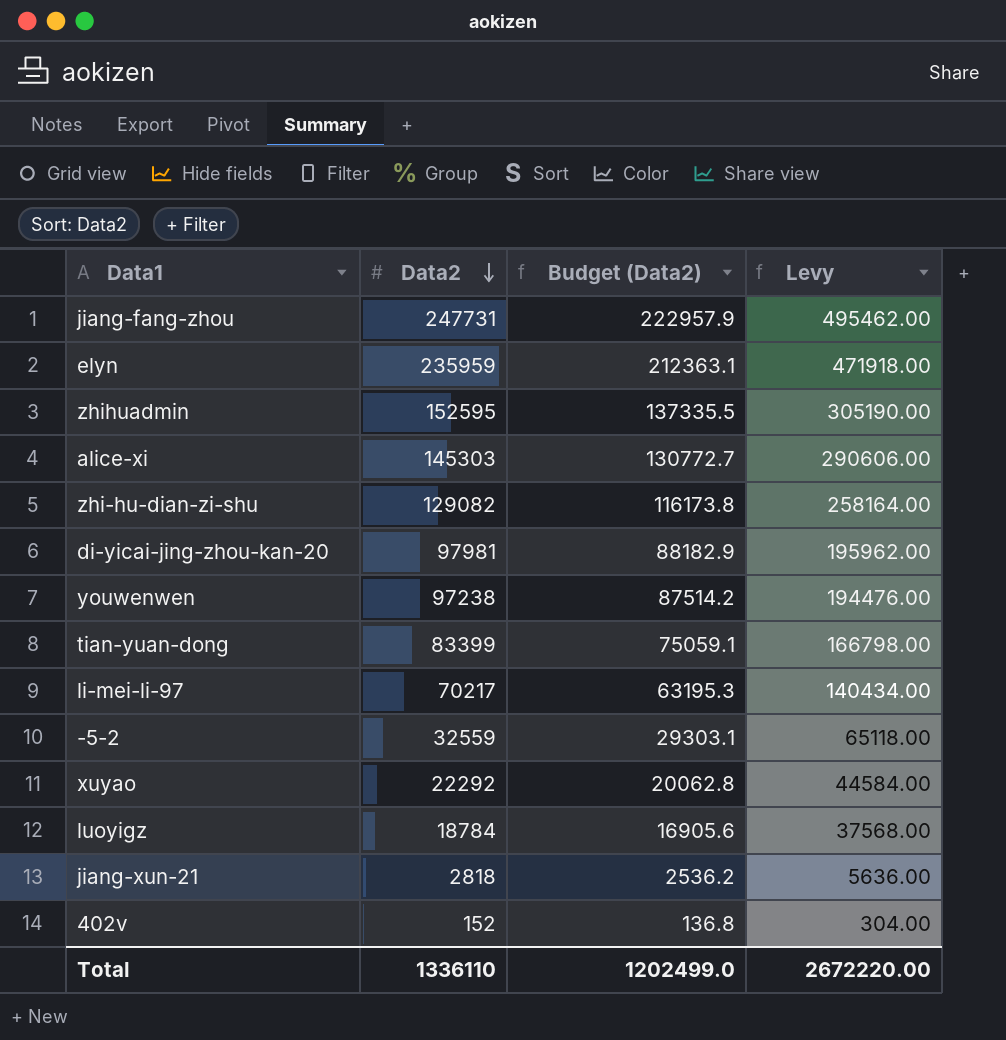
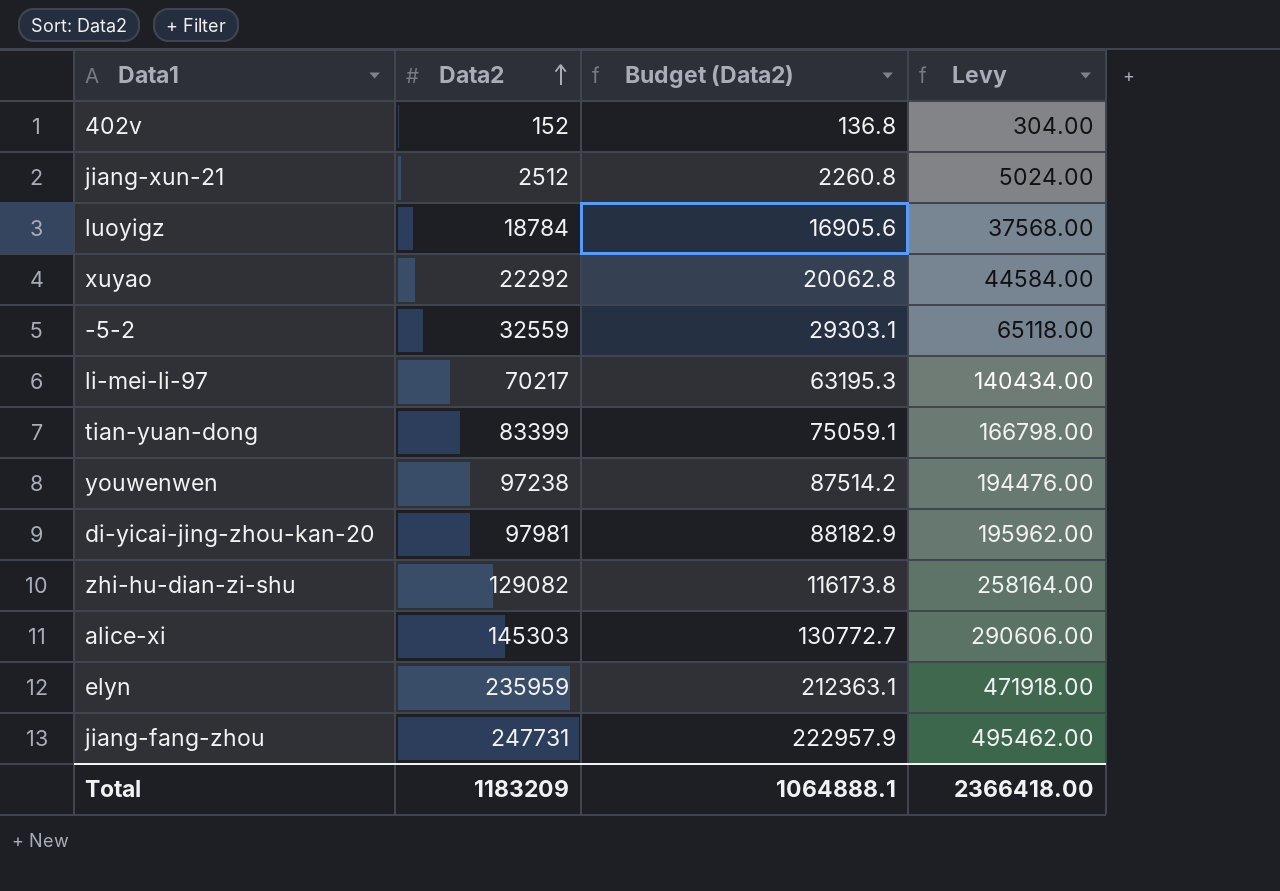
row order: Data2 descending -> Data2 ascending
row zhihuadmin: 152595 | 137335.5 | 305190.00 -> none
jiang-xun-21 | Data2: 2818 -> 2512
jiang-xun-21 | Budget (Data2): 2536.2 -> 2260.8
jiang-xun-21 | Levy: 5636.00 -> 5024.00
Total | Data2: 1336110 -> 1183209
Total | Budget (Data2): 1202499.0 -> 1064888.1
Total | Levy: 2672220.00 -> 2366418.00

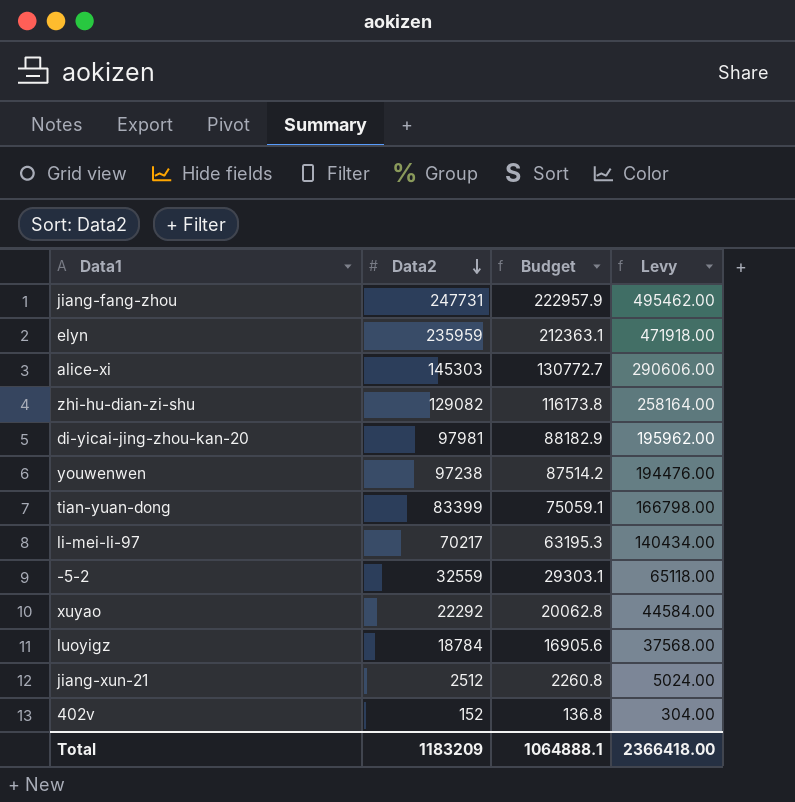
row order: Data2 ascending -> Data2 descending
column name: Budget (Data2) -> Budget

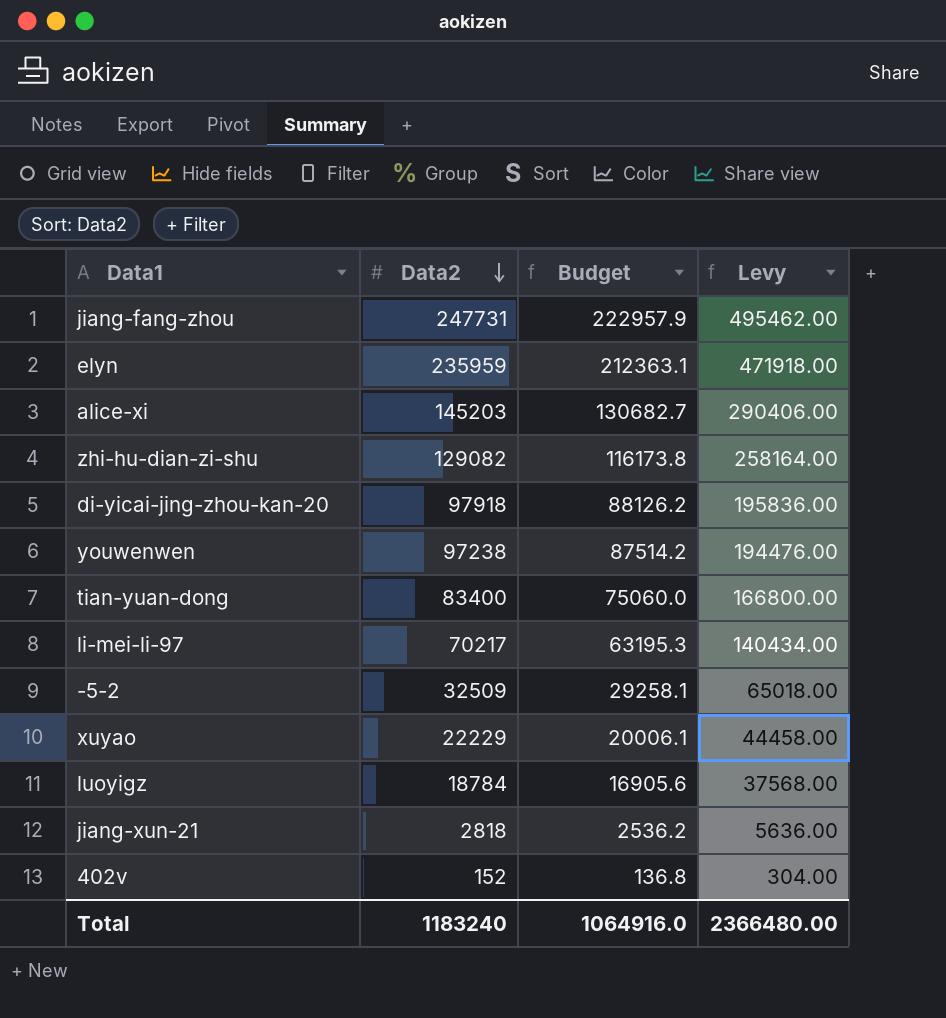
alice-xi | Data2: 145303 -> 145203
alice-xi | Budget: 130772.7 -> 130682.7
alice-xi | Levy: 290606.00 -> 290406.00
di-yicai-jing-zhou-kan-20 | Data2: 97981 -> 97918
di-yicai-jing-zhou-kan-20 | Budget: 88182.9 -> 88126.2
di-yicai-jing-zhou-kan-20 | Levy: 195962.00 -> 195836.00
tian-yuan-dong | Data2: 83399 -> 83400
tian-yuan-dong | Budget: 75059.1 -> 75060.0
tian-yuan-dong | Levy: 166798.00 -> 166800.00
-5-2 | Data2: 32559 -> 32509
-5-2 | Budget: 29303.1 -> 29258.1
-5-2 | Levy: 65118.00 -> 65018.00
xuyao | Data2: 22292 -> 22229
xuyao | Budget: 20062.8 -> 20006.1
xuyao | Levy: 44584.00 -> 44458.00
jiang-xun-21 | Data2: 2512 -> 2818
jiang-xun-21 | Budget: 2260.8 -> 2536.2
jiang-xun-21 | Levy: 5024.00 -> 5636.00
Total | Data2: 1183209 -> 1183240
Total | Budget: 1064888.1 -> 1064916.0
Total | Levy: 2366418.00 -> 2366480.00

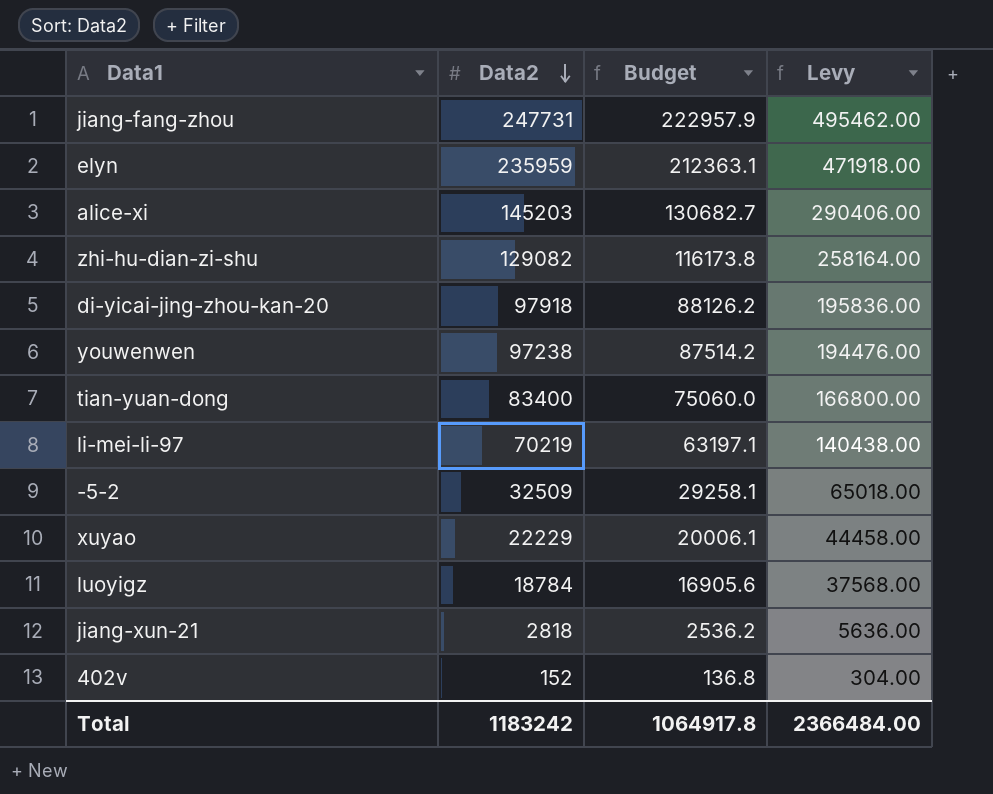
li-mei-li-97 | Data2: 70217 -> 70219
li-mei-li-97 | Budget: 63195.3 -> 63197.1
li-mei-li-97 | Levy: 140434.00 -> 140438.00
Total | Data2: 1183240 -> 1183242
Total | Budget: 1064916.0 -> 1064917.8
Total | Levy: 2366480.00 -> 2366484.00

